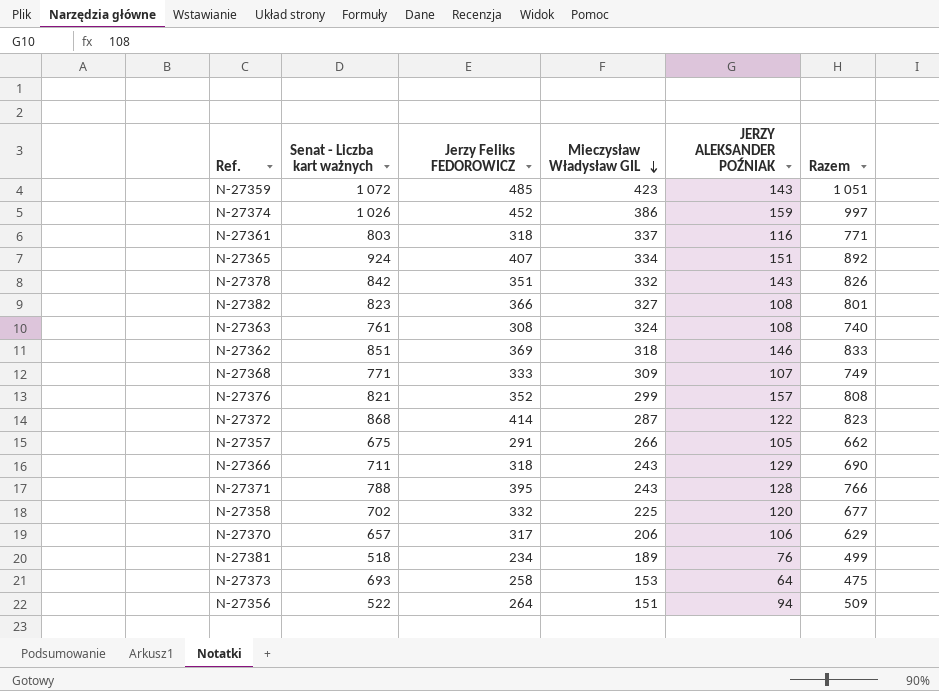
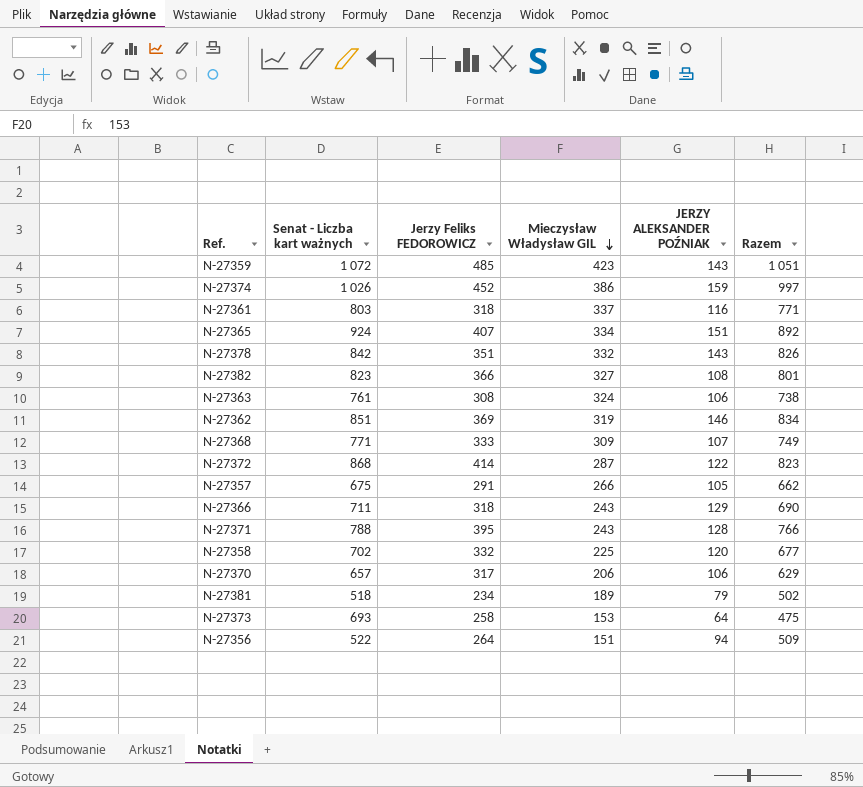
row N-27376: 821 | 352 | 299 | 157 | 808 -> none
N-27363 | JERZY ALEKSANDER POŹNIAK: 108 -> 106
N-27363 | Razem: 740 -> 738
N-27362 | Mieczysław Władysław GIL: 318 -> 319
N-27362 | Razem: 833 -> 834
N-27381 | JERZY ALEKSANDER POŹNIAK: 76 -> 79
N-27381 | Razem: 499 -> 502

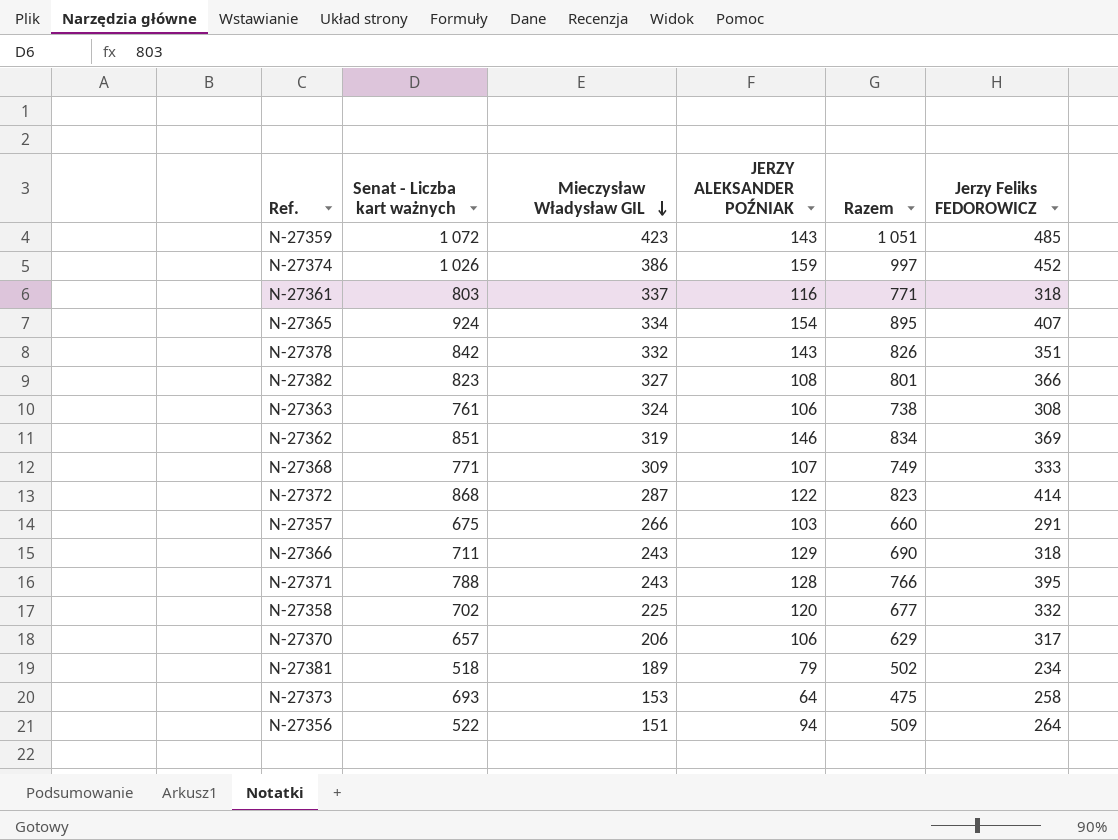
column Jerzy Feliks FEDOROWICZ | position: 3 -> 6
N-27365 | JERZY ALEKSANDER POŹNIAK: 151 -> 154
N-27365 | Razem: 892 -> 895
N-27357 | JERZY ALEKSANDER POŹNIAK: 105 -> 103
N-27357 | Razem: 662 -> 660

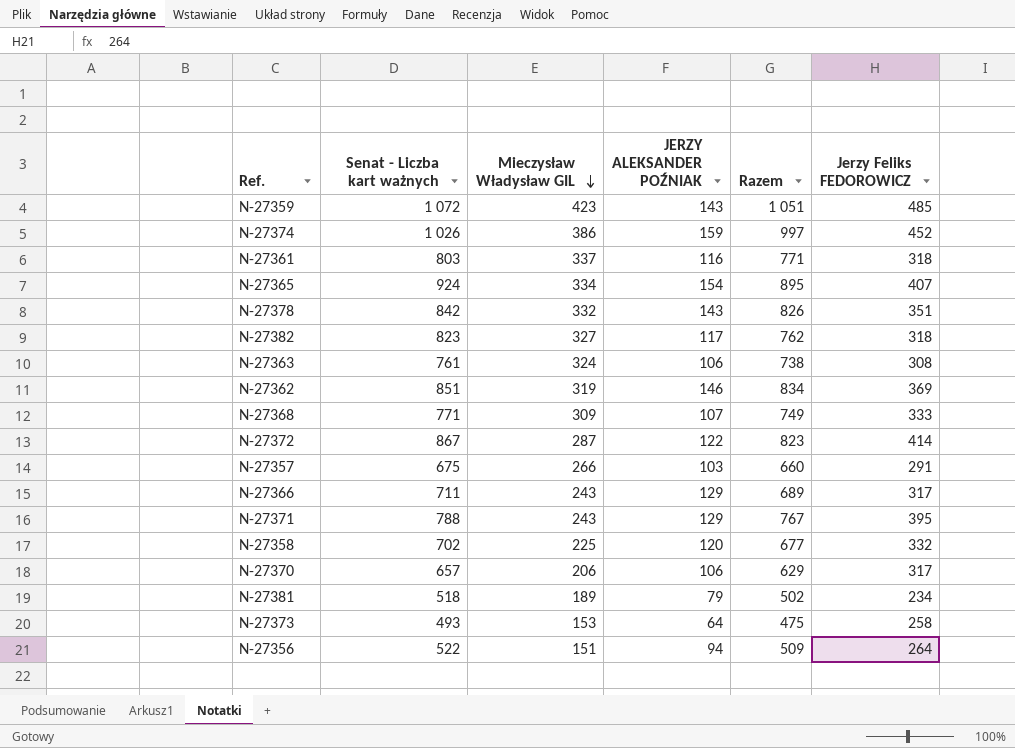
N-27382 | JERZY ALEKSANDER POŹNIAK: 108 -> 117
N-27382 | Razem: 801 -> 762
N-27382 | Jerzy Feliks FEDOROWICZ: 366 -> 318
N-27372 | Senat - Liczba kart ważnych: 868 -> 867
N-27366 | Razem: 690 -> 689
N-27366 | Jerzy Feliks FEDOROWICZ: 318 -> 317
N-27371 | JERZY ALEKSANDER POŹNIAK: 128 -> 129
N-27371 | Razem: 766 -> 767
N-27373 | Senat - Liczba kart ważnych: 693 -> 493

